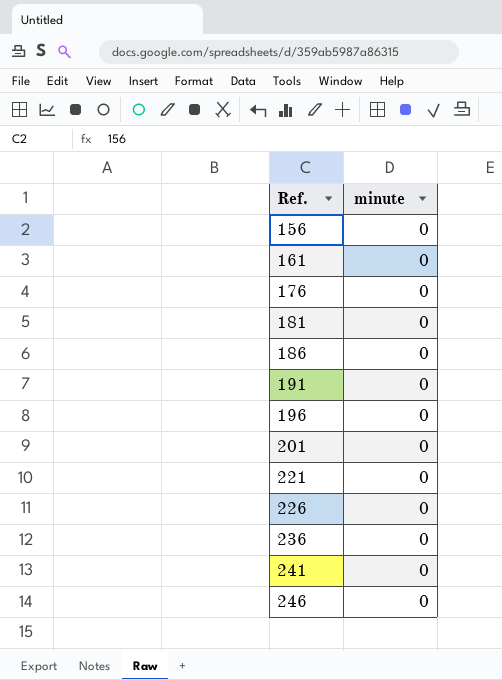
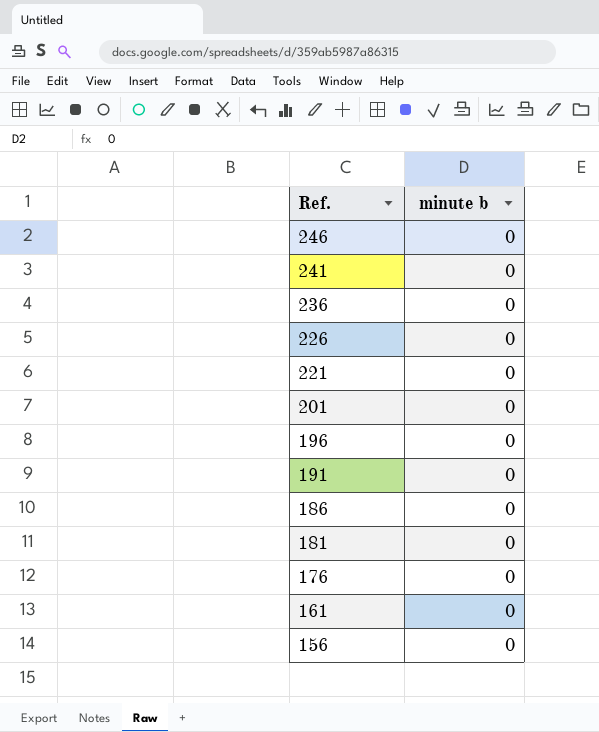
row order: Ref. ascending -> Ref. descending
column name: minute -> minute b

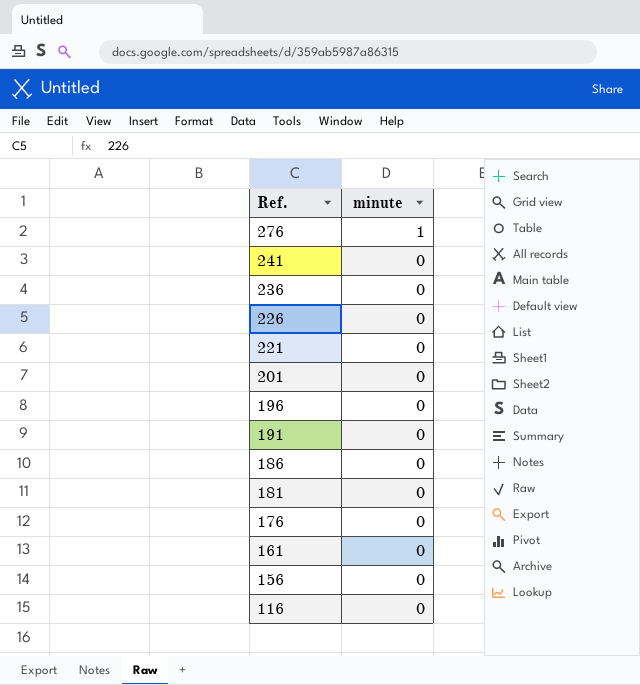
column name: minute b -> minute
row 246: 0 -> none
row 276: none -> 1
row 116: none -> 0

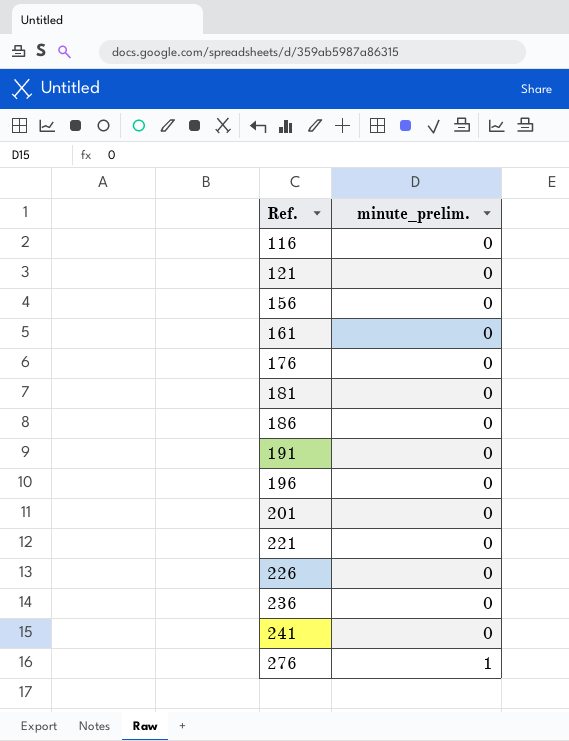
row order: Ref. descending -> Ref. ascending
column name: minute -> minute_prelim.
row 121: none -> 0

